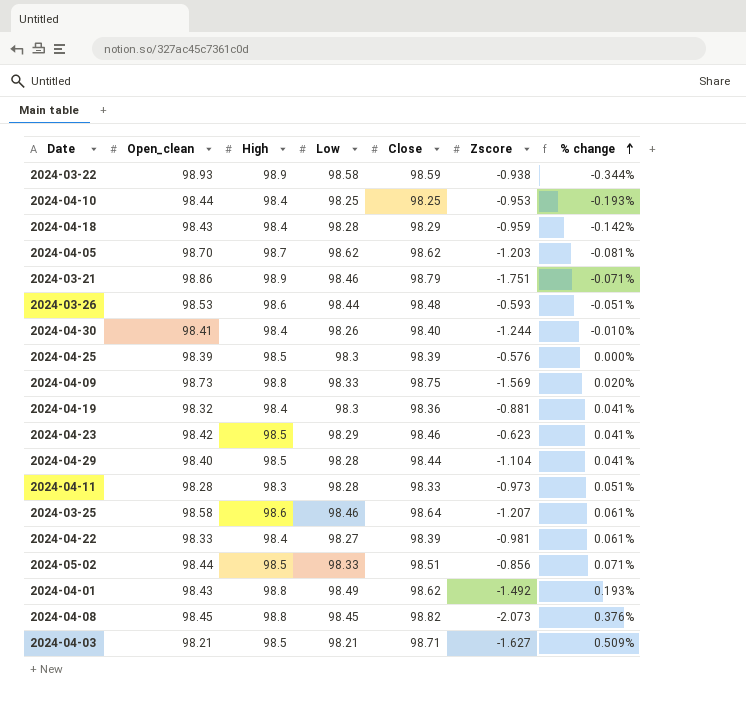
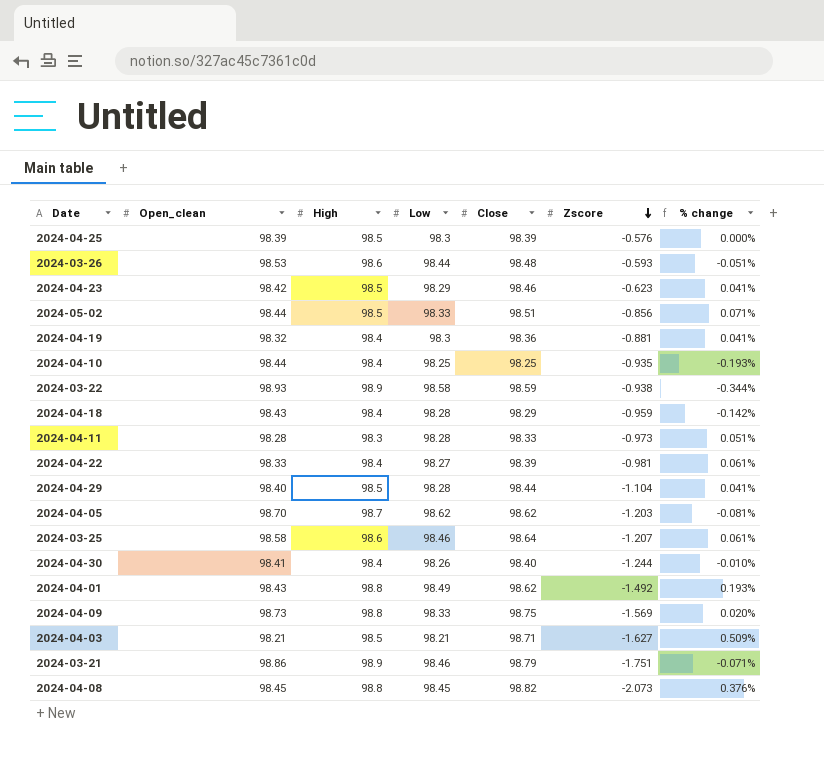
row order: % change ascending -> Zscore descending
2024-04-10 | Zscore: -0.953 -> -0.935

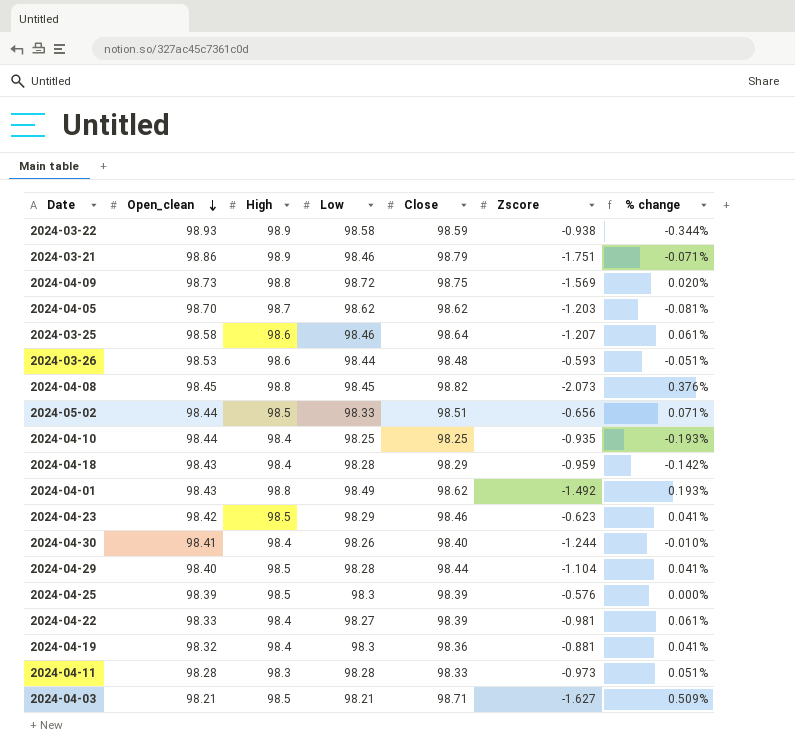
row order: Zscore descending -> Open_clean descending
2024-04-09 | Low: 98.33 -> 98.72
2024-05-02 | Zscore: -0.856 -> -0.656

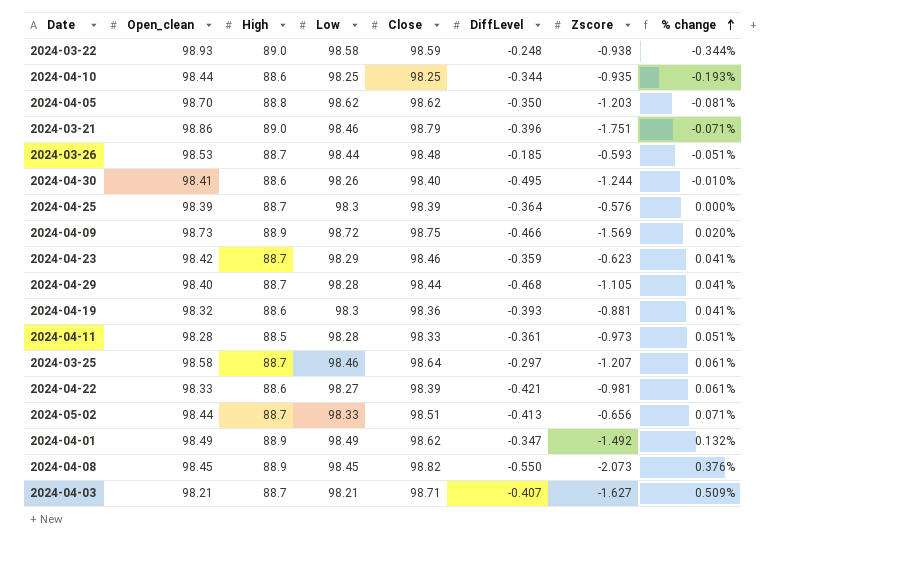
row order: Open_clean descending -> % change ascending
column DiffLevel | position: none -> 6
row 2024-04-18: 98.43 | 98.4 | 98.28 | 98.29 | -0.959 | -0.142% -> none
2024-03-22 | High: 98.9 -> 89.0
2024-04-10 | High: 98.4 -> 88.6
2024-04-05 | High: 98.7 -> 88.8
2024-03-21 | High: 98.9 -> 89.0
2024-03-26 | High: 98.6 -> 88.7
2024-04-30 | High: 98.4 -> 88.6
2024-04-25 | High: 98.5 -> 88.7
2024-04-09 | High: 98.8 -> 88.9
2024-04-23 | High: 98.5 -> 88.7
2024-04-29 | High: 98.5 -> 88.7
2024-04-29 | Zscore: -1.104 -> -1.105
2024-04-19 | High: 98.4 -> 88.6
2024-04-11 | High: 98.3 -> 88.5
2024-03-25 | High: 98.6 -> 88.7
2024-04-22 | High: 98.4 -> 88.6
2024-05-02 | High: 98.5 -> 88.7
2024-04-01 | Open_clean: 98.43 -> 98.49
2024-04-01 | High: 98.8 -> 88.9
2024-04-01 | % change: 0.193% -> 0.132%
2024-04-08 | High: 98.8 -> 88.9
2024-04-03 | High: 98.5 -> 88.7

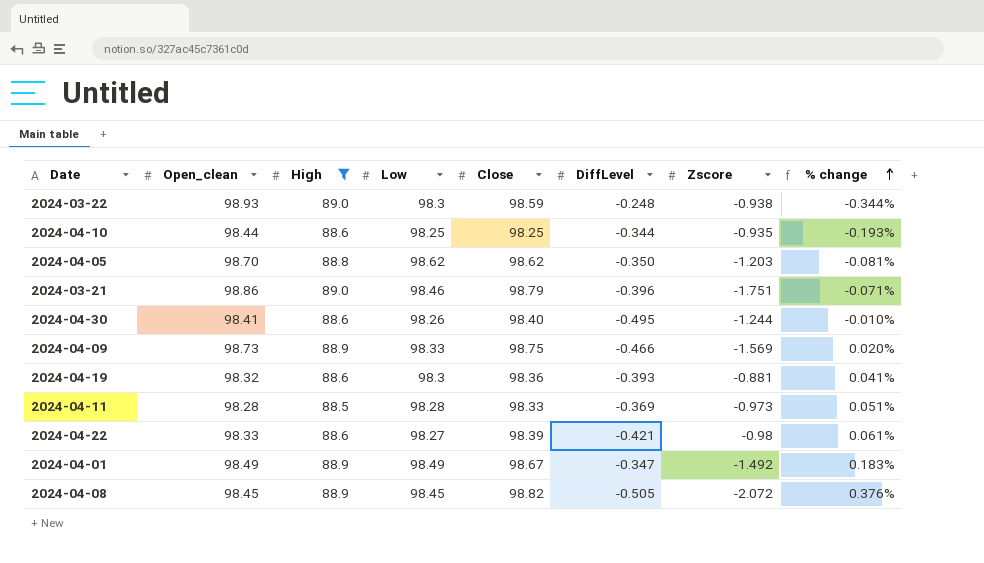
filter: none -> High != 88.7
2024-03-22 | Low: 98.58 -> 98.3
2024-04-09 | Low: 98.72 -> 98.33
2024-04-11 | DiffLevel: -0.361 -> -0.369
2024-04-22 | Zscore: -0.981 -> -0.98
2024-04-01 | Close: 98.62 -> 98.67
2024-04-01 | % change: 0.132% -> 0.183%
2024-04-08 | DiffLevel: -0.550 -> -0.505
2024-04-08 | Zscore: -2.073 -> -2.072

